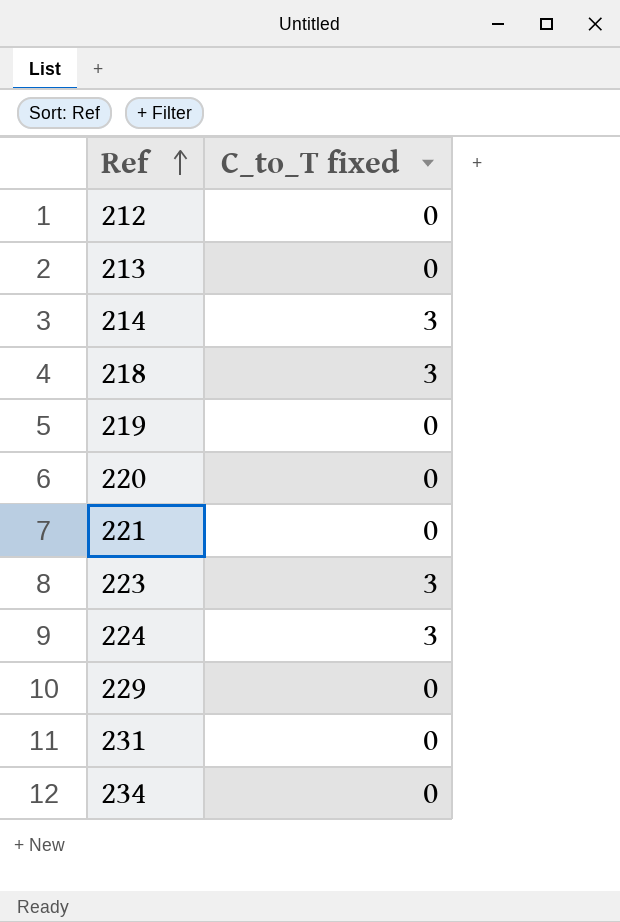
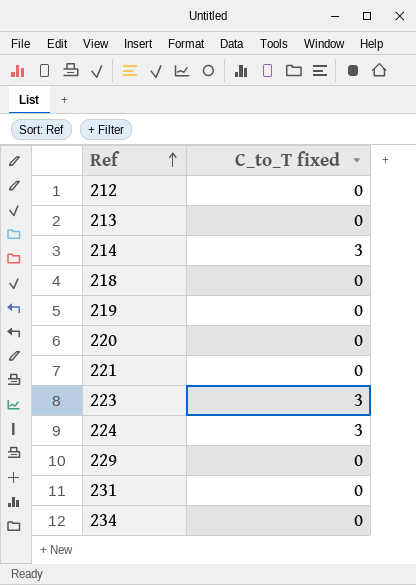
218 | C_to_T fixed: 3 -> 0

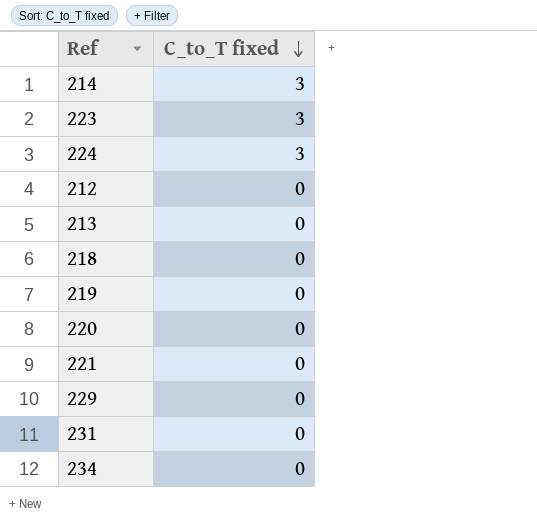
row order: Ref ascending -> C_to_T fixed descending

